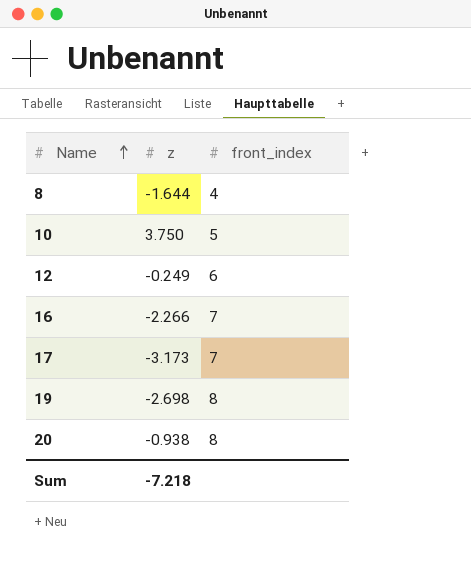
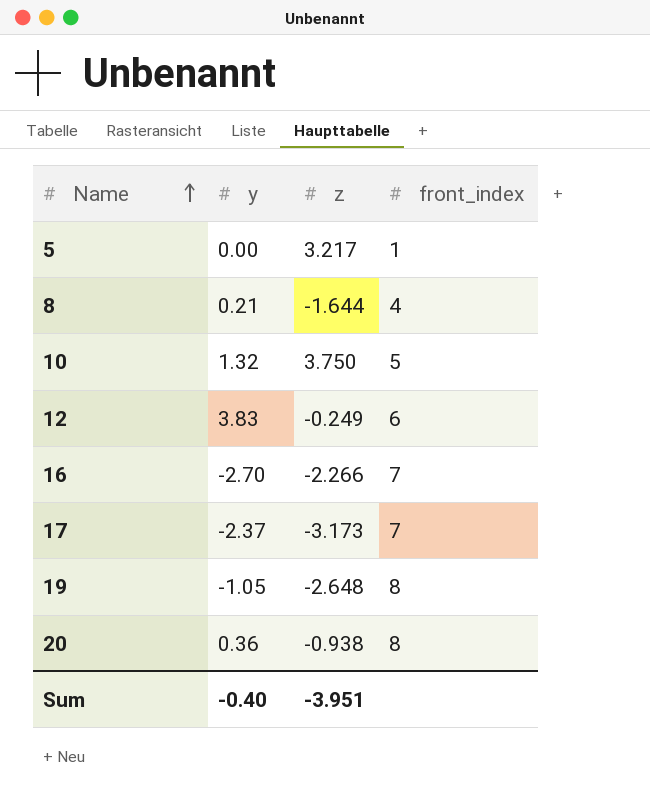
column y | position: none -> 2
row 5: none -> 0.00 | 3.217 | 1
19 | z: -2.698 -> -2.648
Sum | z: -7.218 -> -3.951

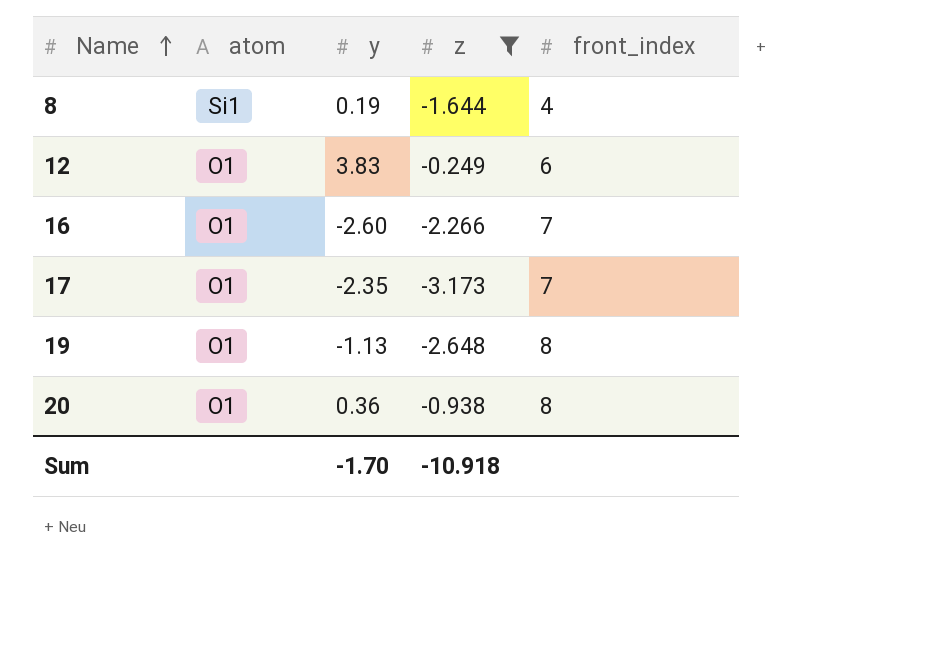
filter: none -> z <= -0.249
column atom | position: none -> 2
8 | y: 0.21 -> 0.19
16 | y: -2.70 -> -2.60
17 | y: -2.37 -> -2.35
19 | y: -1.05 -> -1.13
Sum | y: -0.40 -> -1.70
Sum | z: -3.951 -> -10.918

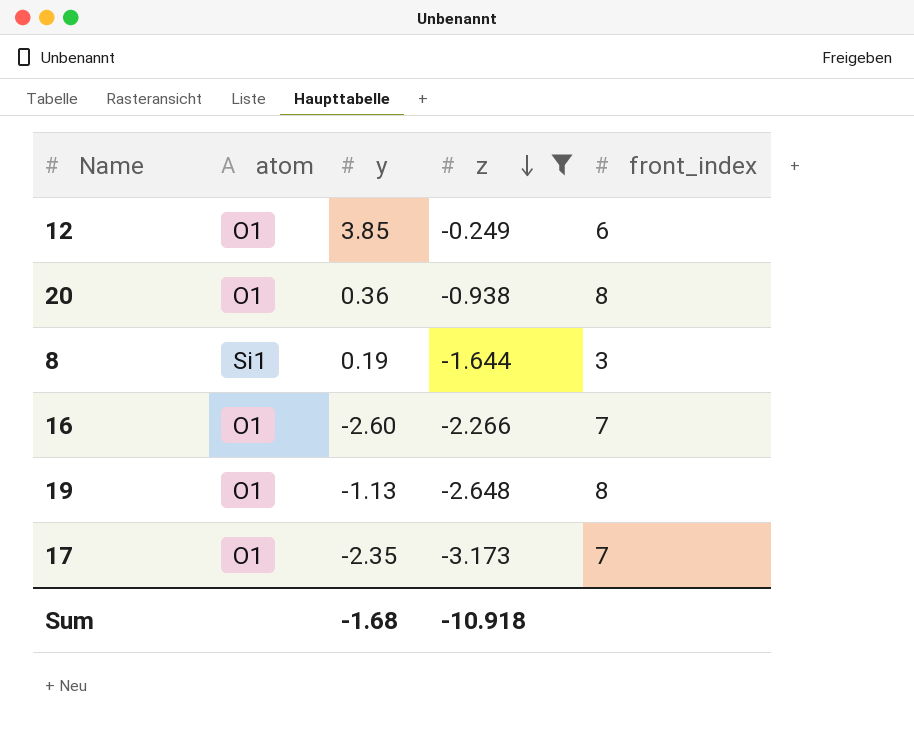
row order: Name ascending -> z descending
12 | y: 3.83 -> 3.85
8 | front_index: 4 -> 3
Sum | y: -1.70 -> -1.68

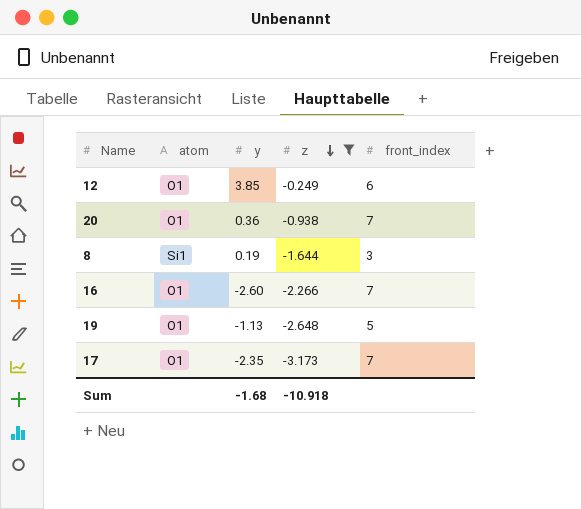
20 | front_index: 8 -> 7
19 | front_index: 8 -> 5

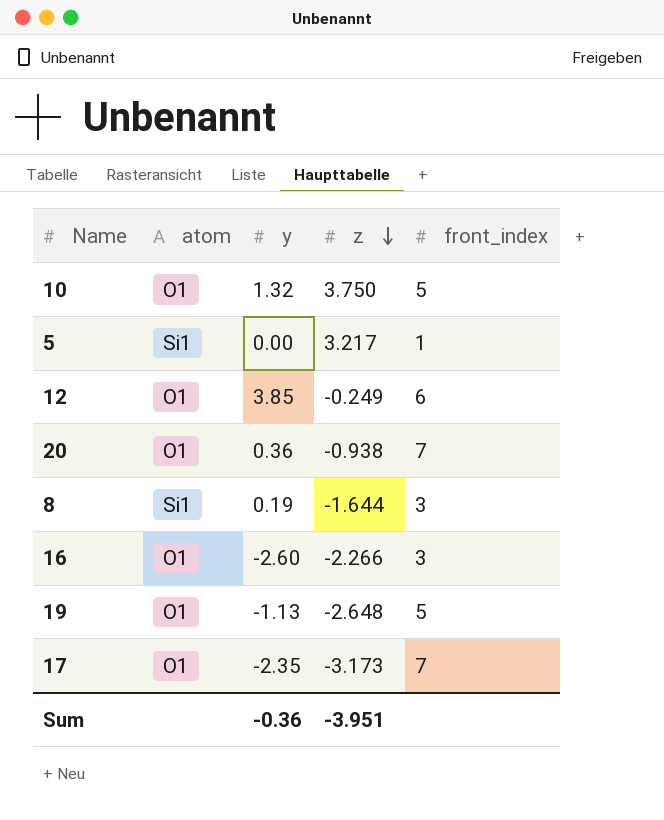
filter: z <= -0.249 -> none
16 | front_index: 7 -> 3
Sum | y: -1.68 -> -0.36
Sum | z: -10.918 -> -3.951

